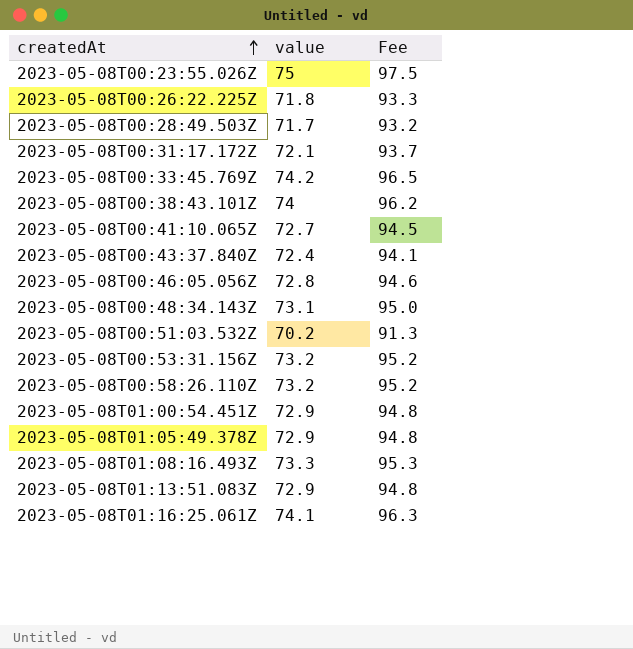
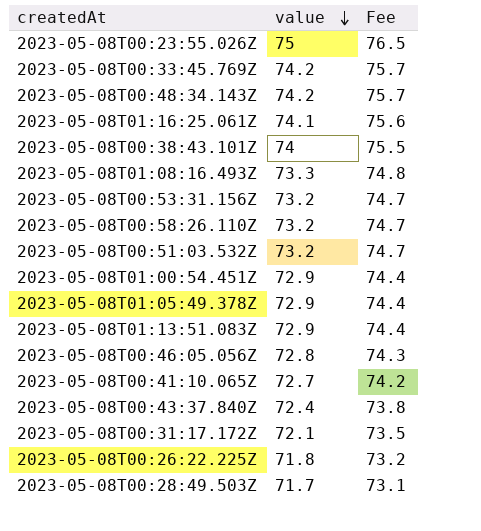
row order: createdAt ascending -> value descending
column Fee | formula: [value] * 1.3 -> [value] * 1.02
2023-05-08T00:48:34.143Z | value: 73.1 -> 74.2
2023-05-08T00:51:03.532Z | value: 70.2 -> 73.2

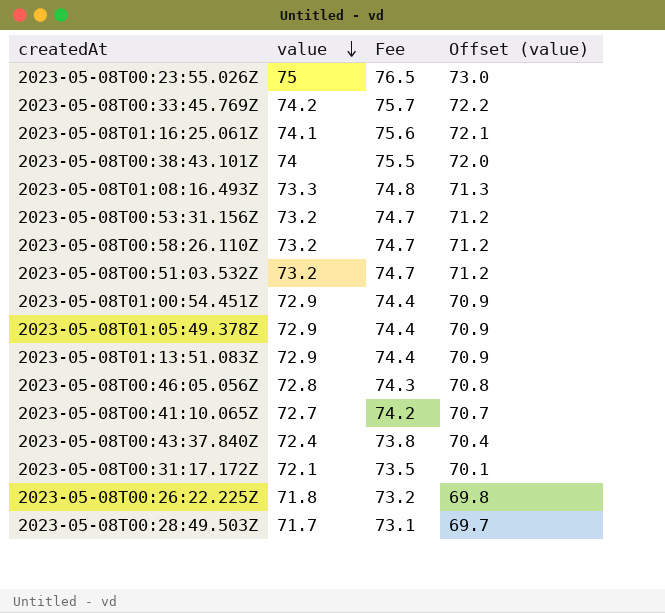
column Offset (value) | formula: none -> [value] - 2
row 2023-05-08T00:48:34.143Z: 74.2 | 75.7 -> none

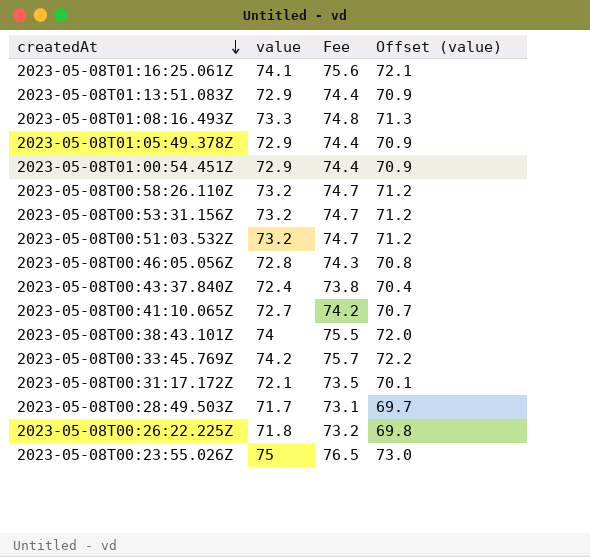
row order: value descending -> createdAt descending

